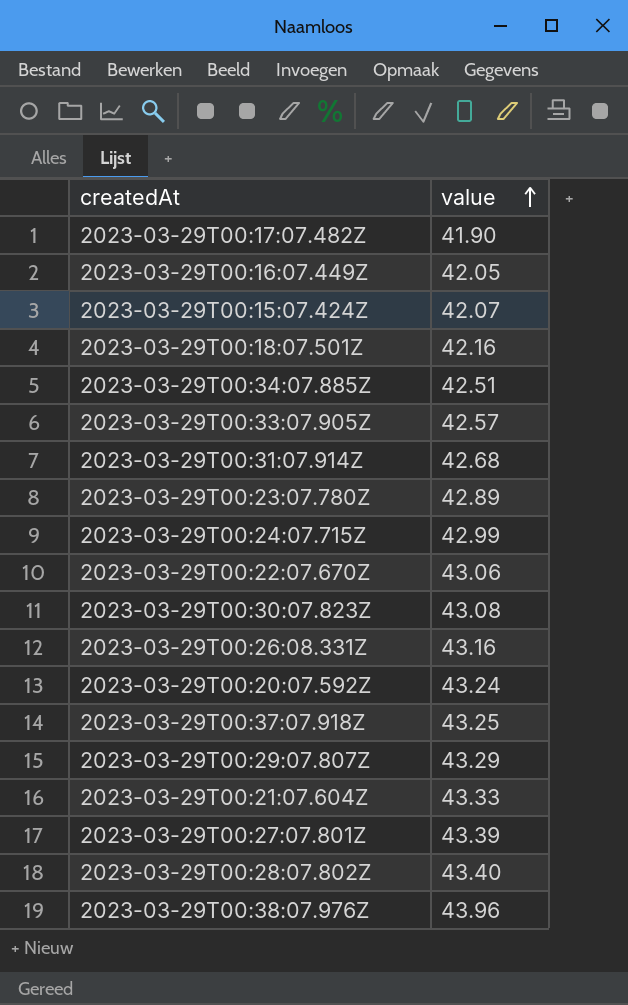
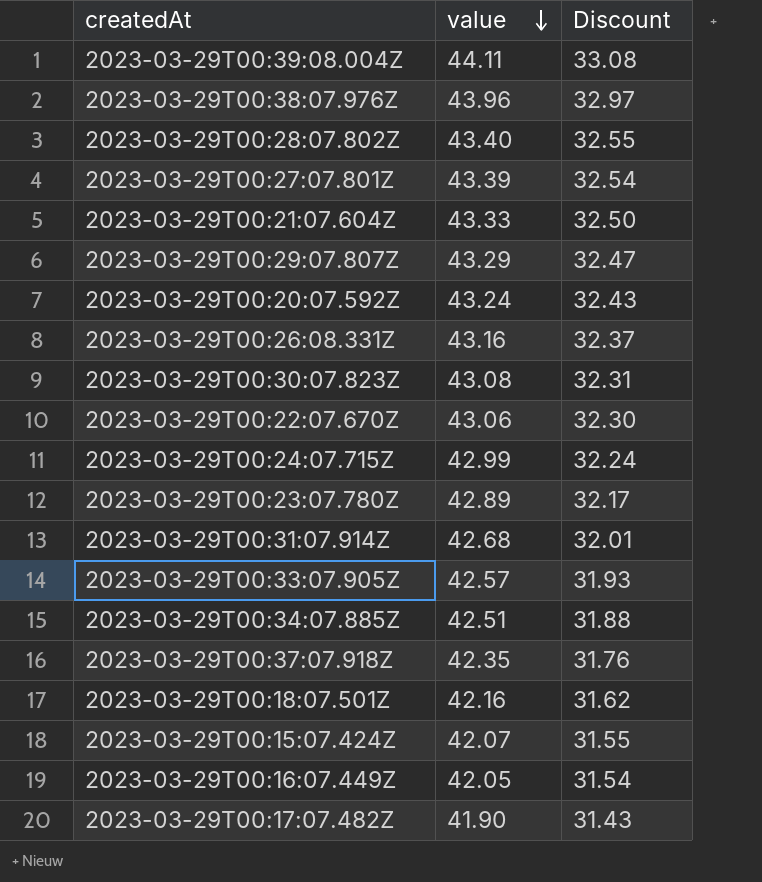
row order: value ascending -> value descending
column Discount | formula: none -> [value] * 0.75
row 2023-03-29T00:39:08.004Z: none -> 44.11 | 33.08
2023-03-29T00:37:07.918Z | value: 43.25 -> 42.35

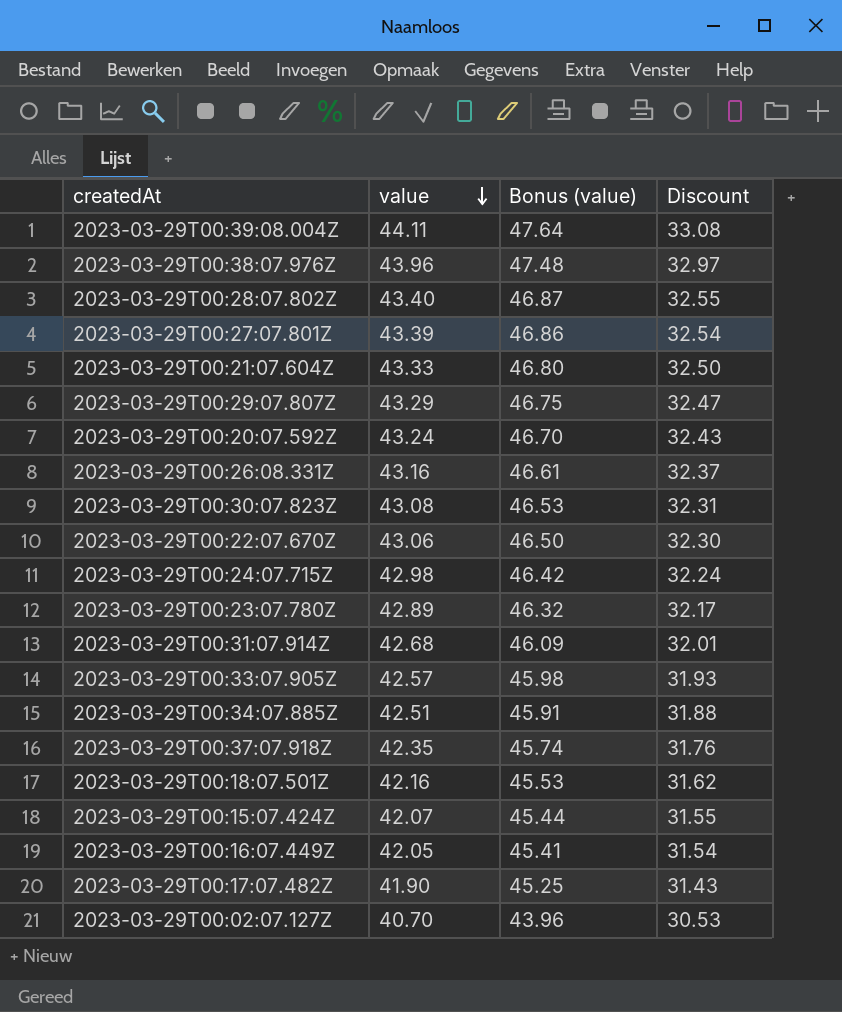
column Bonus (value) | formula: none -> [value] * 1.08
2023-03-29T00:24:07.715Z | value: 42.99 -> 42.98
row 2023-03-29T00:02:07.127Z: none -> 40.70 | 43.96 | 30.53

